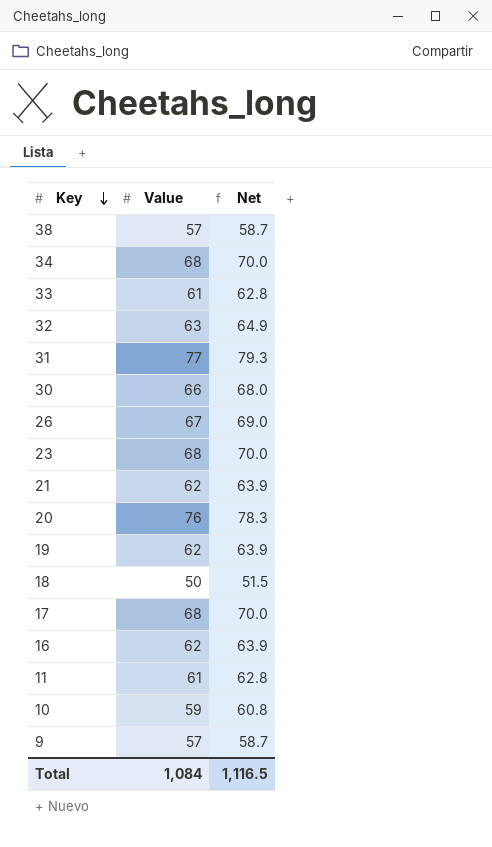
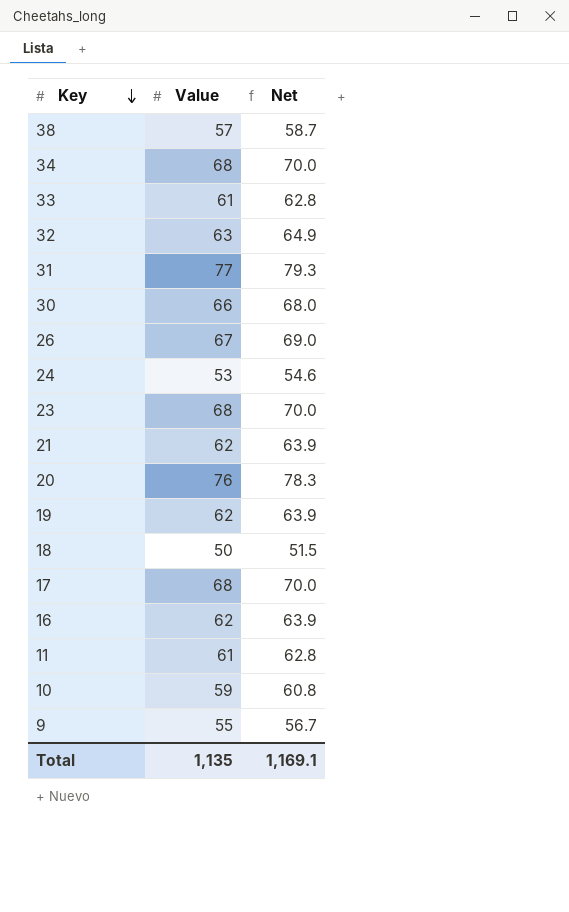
row 24: none -> 53 | 54.6
9 | Value: 57 -> 55
9 | Net: 58.7 -> 56.7
Total | Value: 1,084 -> 1,135
Total | Net: 1,116.5 -> 1,169.1

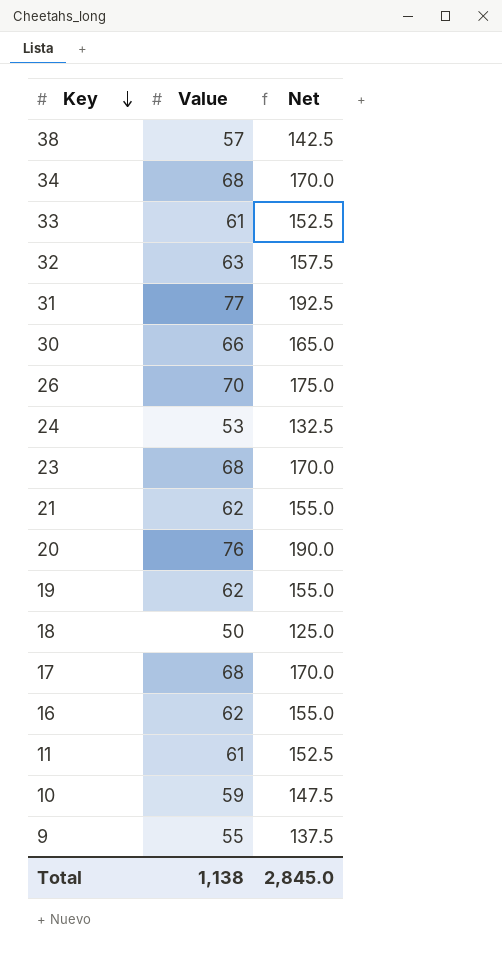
column Net | formula: [Value] * 1.03 -> [Value] * 2.5
26 | Value: 67 -> 70
Total | Value: 1,135 -> 1,138
Total | Net: 1,169.1 -> 2,845.0

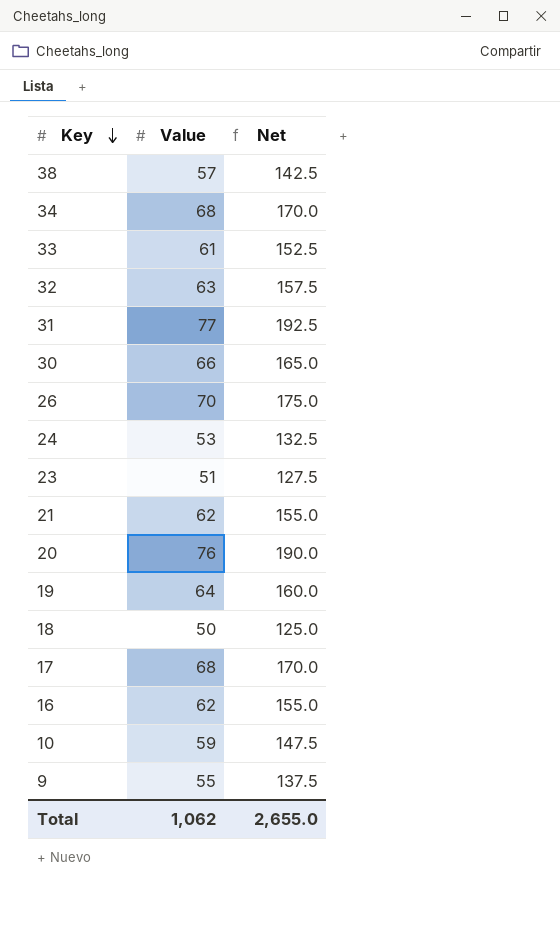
row 11: 61 | 152.5 -> none
23 | Value: 68 -> 51
23 | Net: 170.0 -> 127.5
19 | Value: 62 -> 64
19 | Net: 155.0 -> 160.0
Total | Value: 1,138 -> 1,062
Total | Net: 2,845.0 -> 2,655.0

